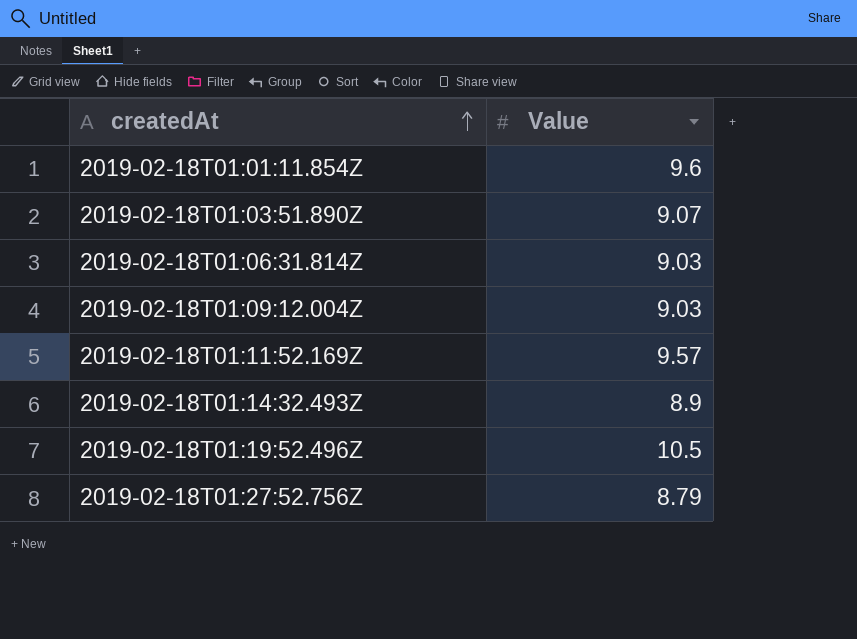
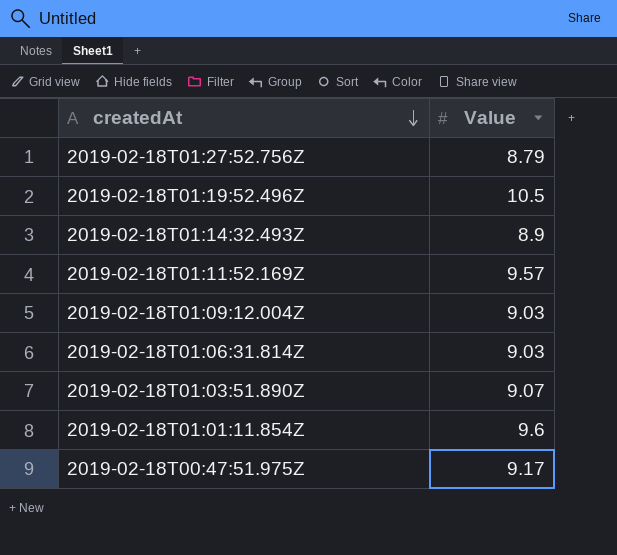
row order: createdAt ascending -> createdAt descending
row 2019-02-18T00:47:51.975Z: none -> 9.17

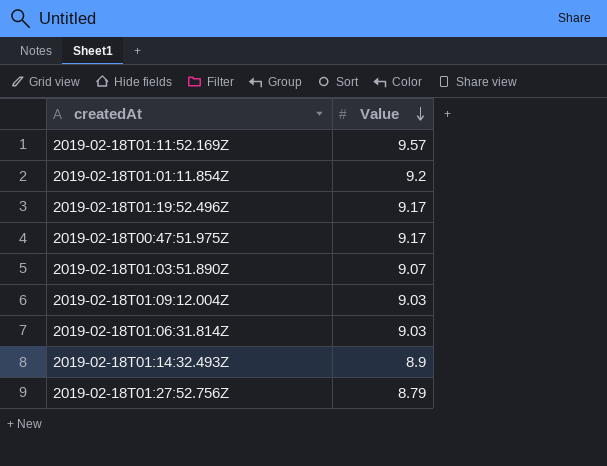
row order: createdAt descending -> Value descending
2019-02-18T01:01:11.854Z | Value: 9.6 -> 9.2
2019-02-18T01:19:52.496Z | Value: 10.5 -> 9.17

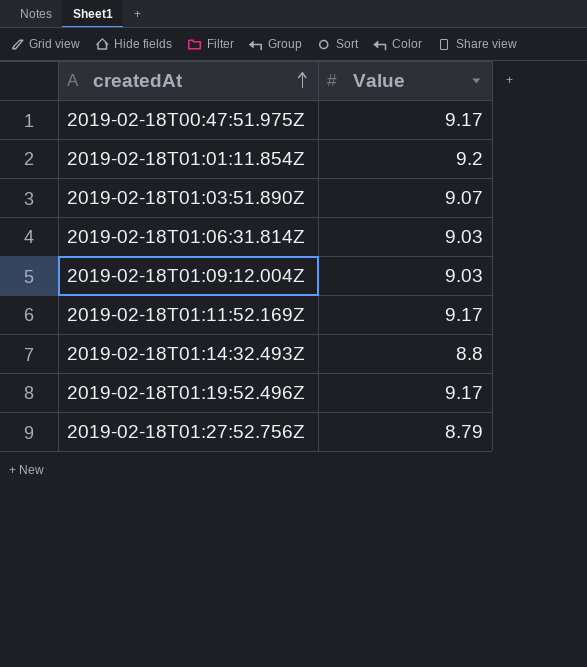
row order: Value descending -> createdAt ascending
2019-02-18T01:11:52.169Z | Value: 9.57 -> 9.17
2019-02-18T01:14:32.493Z | Value: 8.9 -> 8.8

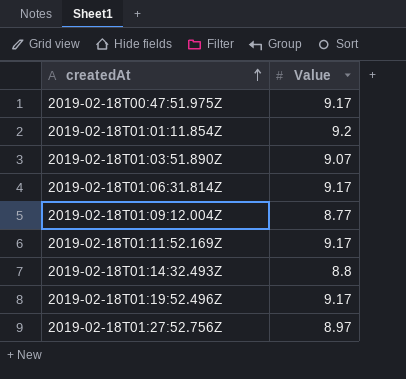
2019-02-18T01:06:31.814Z | Value: 9.03 -> 9.17
2019-02-18T01:09:12.004Z | Value: 9.03 -> 8.77
2019-02-18T01:27:52.756Z | Value: 8.79 -> 8.97

